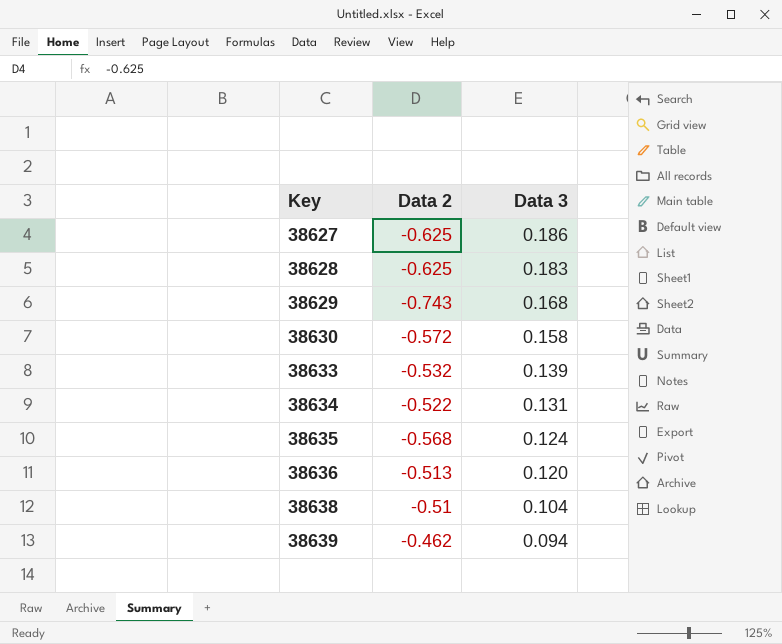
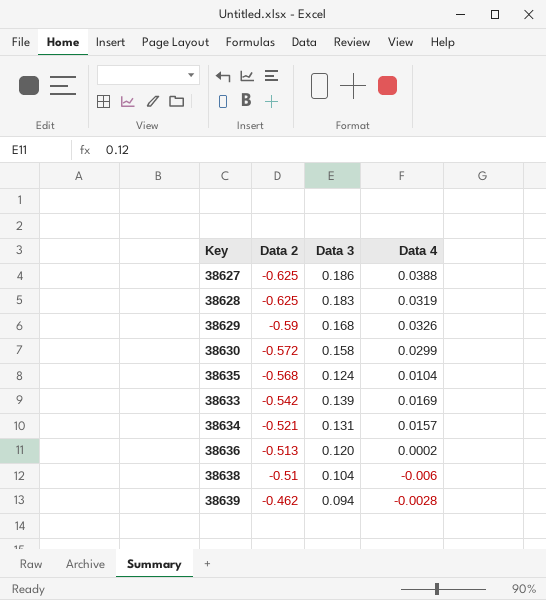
row order: Key ascending -> Data 2 ascending
column Data 4 | position: none -> 4
38629 | Data 2: -0.743 -> -0.59
38633 | Data 2: -0.532 -> -0.542
38634 | Data 2: -0.522 -> -0.521

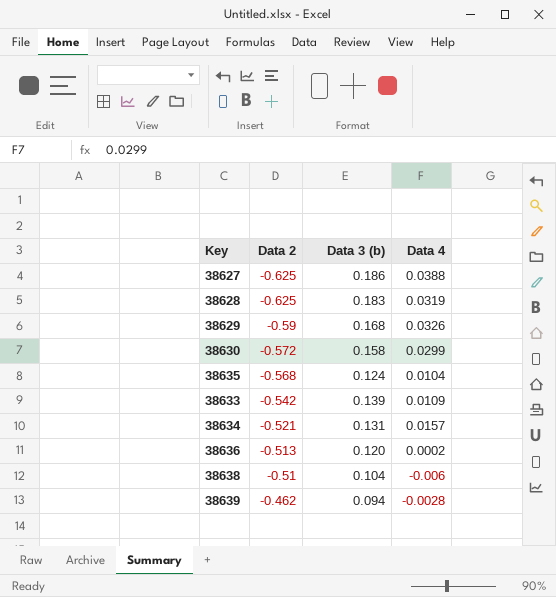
column name: Data 3 -> Data 3 (b)
38633 | Data 4: 0.0169 -> 0.0109

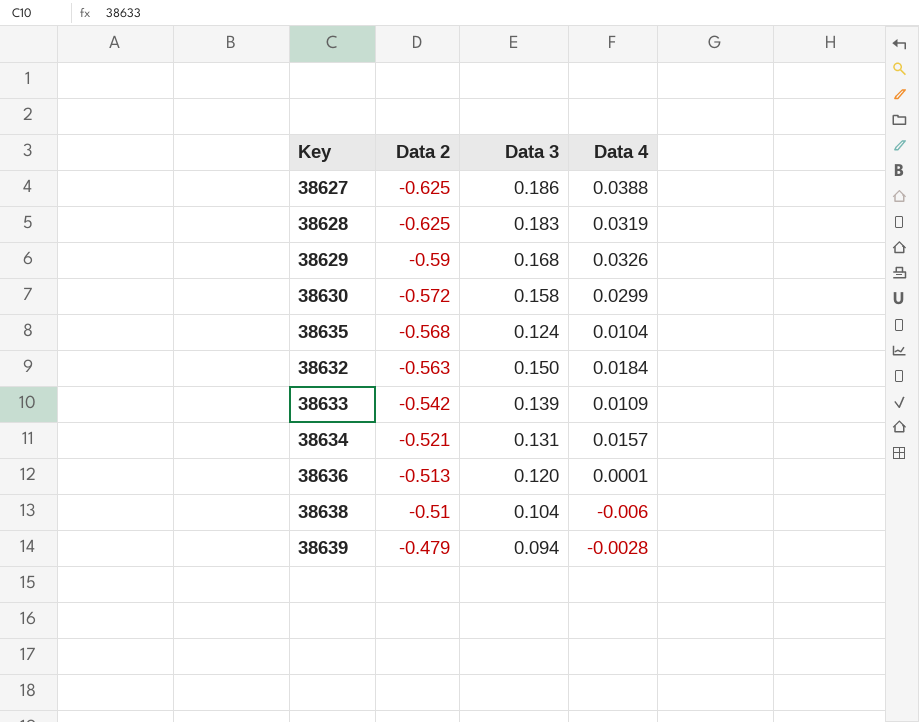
column name: Data 3 (b) -> Data 3
row 38632: none -> -0.563 | 0.150 | 0.0184
38636 | Data 4: 0.0002 -> 0.0001
38639 | Data 2: -0.462 -> -0.479

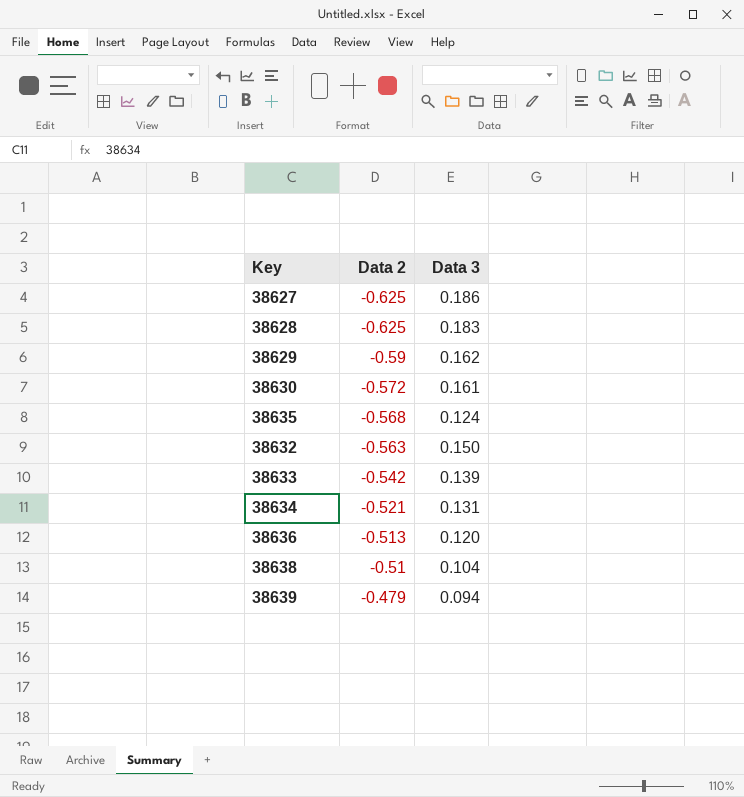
column Data 4 | position: 4 -> none
38629 | Data 3: 0.168 -> 0.162
38630 | Data 3: 0.158 -> 0.161

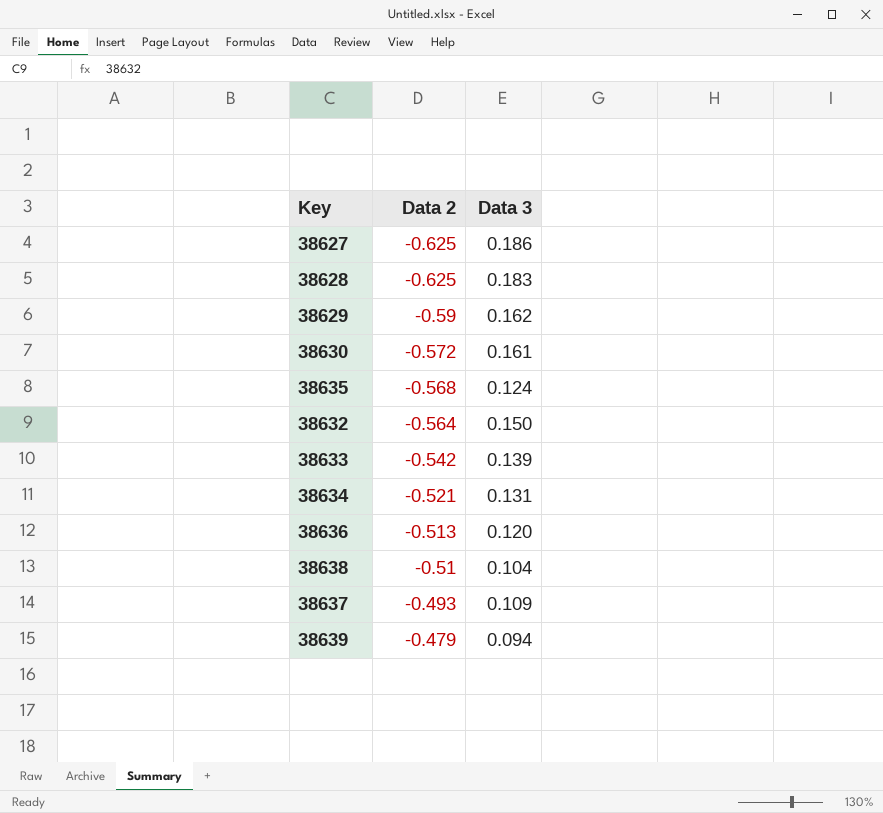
38632 | Data 2: -0.563 -> -0.564
row 38637: none -> -0.493 | 0.109

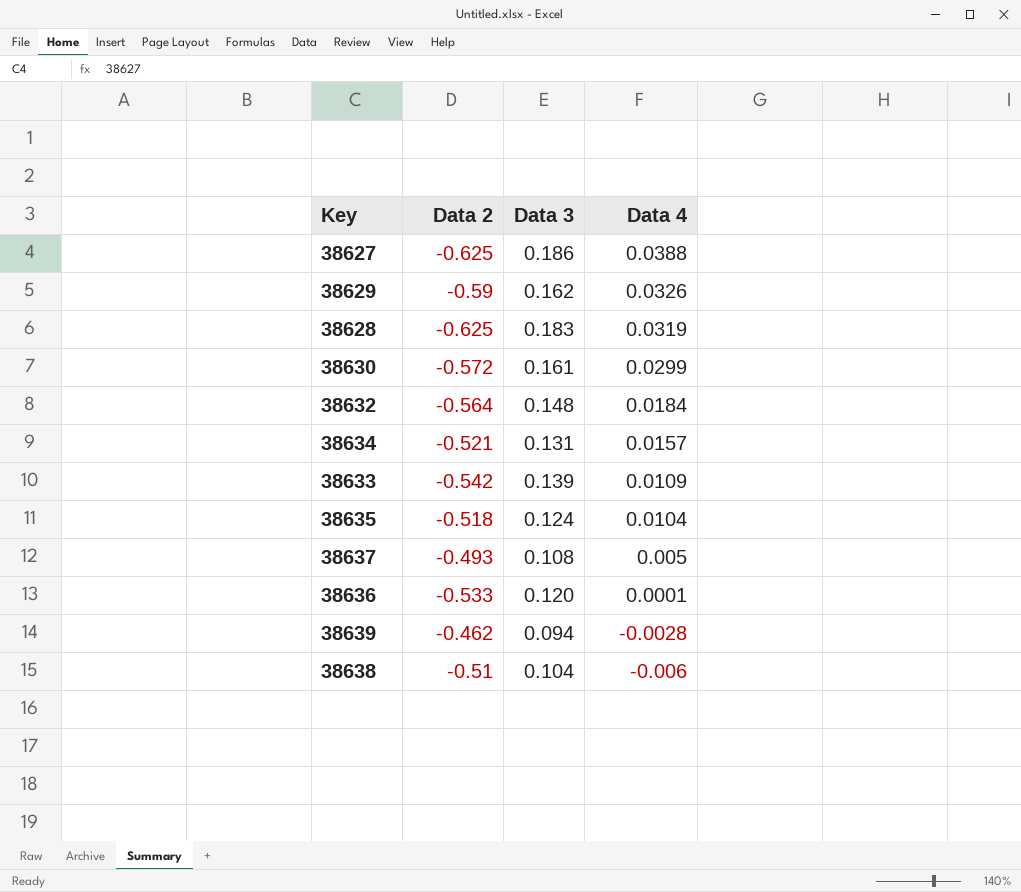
row order: Data 2 ascending -> Data 4 descending
column Data 4 | position: none -> 4
38632 | Data 3: 0.150 -> 0.148
38635 | Data 2: -0.568 -> -0.518
38637 | Data 3: 0.109 -> 0.108
38636 | Data 2: -0.513 -> -0.533
38639 | Data 2: -0.479 -> -0.462

